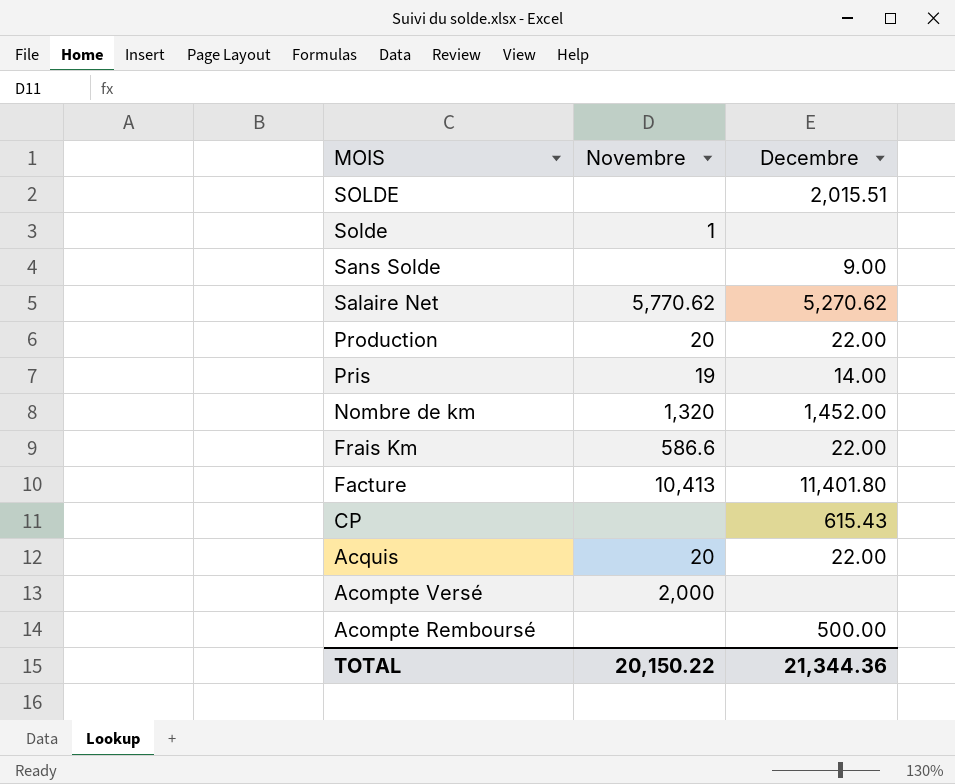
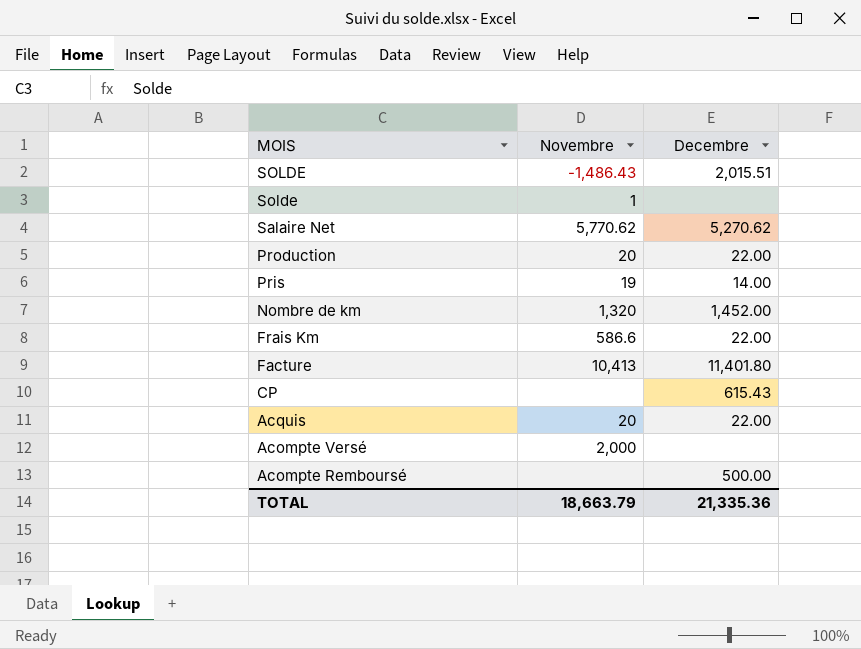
row Sans Solde: none | 9.00 -> none
SOLDE | Novembre: none -> -1,486.43
TOTAL | Novembre: 20,150.22 -> 18,663.79
TOTAL | Decembre: 21,344.36 -> 21,335.36

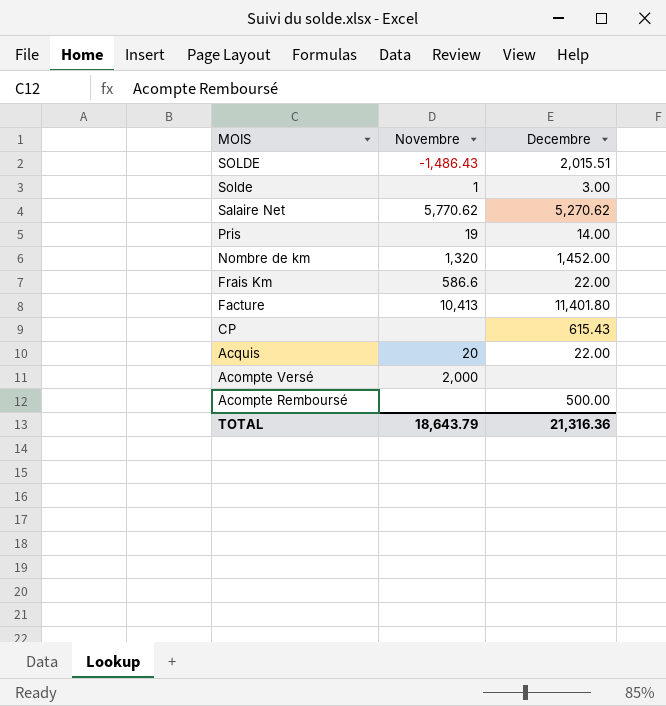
row Production: 20 | 22.00 -> none
Solde | Decembre: none -> 3.00
TOTAL | Novembre: 18,663.79 -> 18,643.79
TOTAL | Decembre: 21,335.36 -> 21,316.36

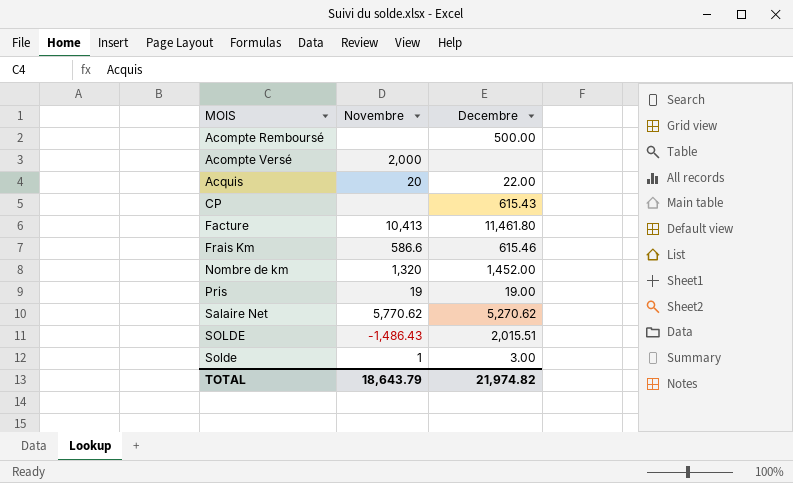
row order: MOIS descending -> MOIS ascending
Facture | Decembre: 11,401.80 -> 11,461.80
Frais Km | Decembre: 22.00 -> 615.46
Pris | Decembre: 14.00 -> 19.00
TOTAL | Decembre: 21,316.36 -> 21,974.82

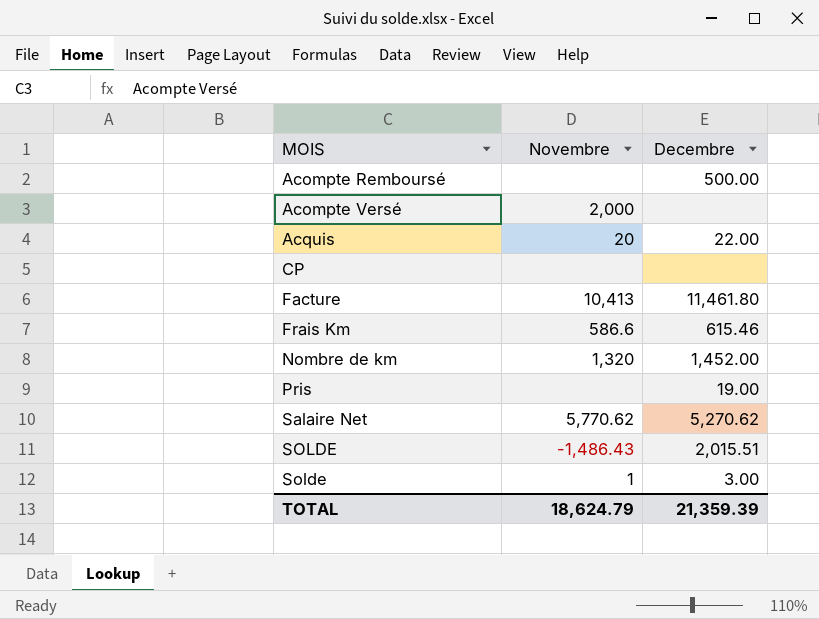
CP | Decembre: 615.43 -> none
Pris | Novembre: 19 -> none
TOTAL | Novembre: 18,643.79 -> 18,624.79
TOTAL | Decembre: 21,974.82 -> 21,359.39

